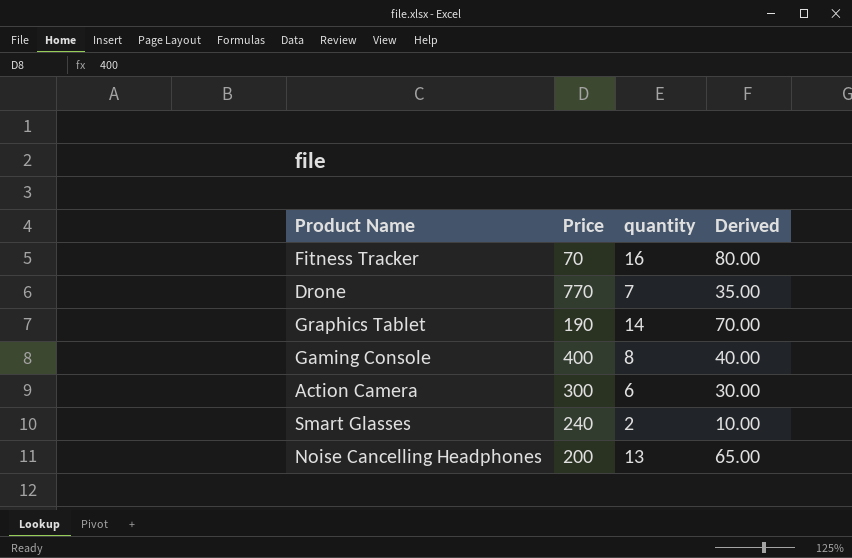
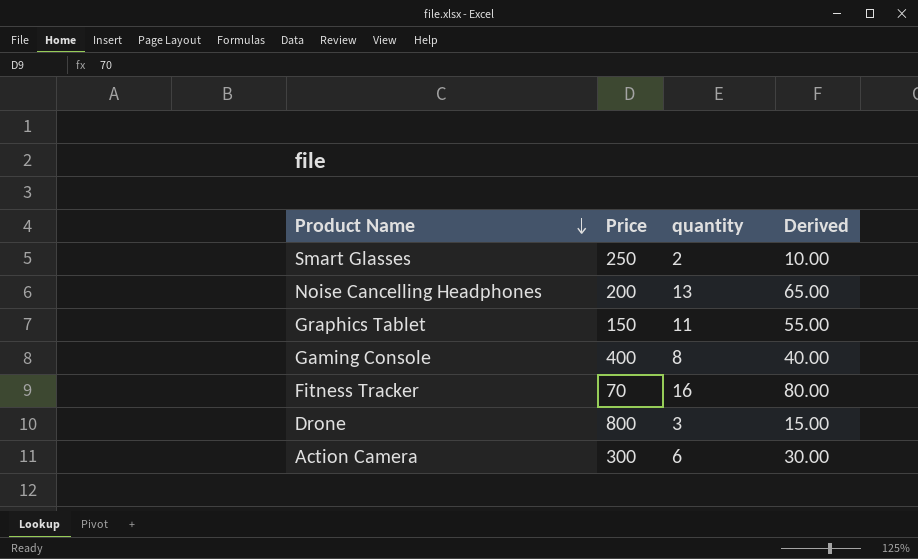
row order: none -> Product Name descending
Smart Glasses | Price: 240 -> 250
Graphics Tablet | Price: 190 -> 150
Graphics Tablet | quantity: 14 -> 11
Graphics Tablet | Derived: 70.00 -> 55.00
Drone | Price: 770 -> 800
Drone | quantity: 7 -> 3
Drone | Derived: 35.00 -> 15.00

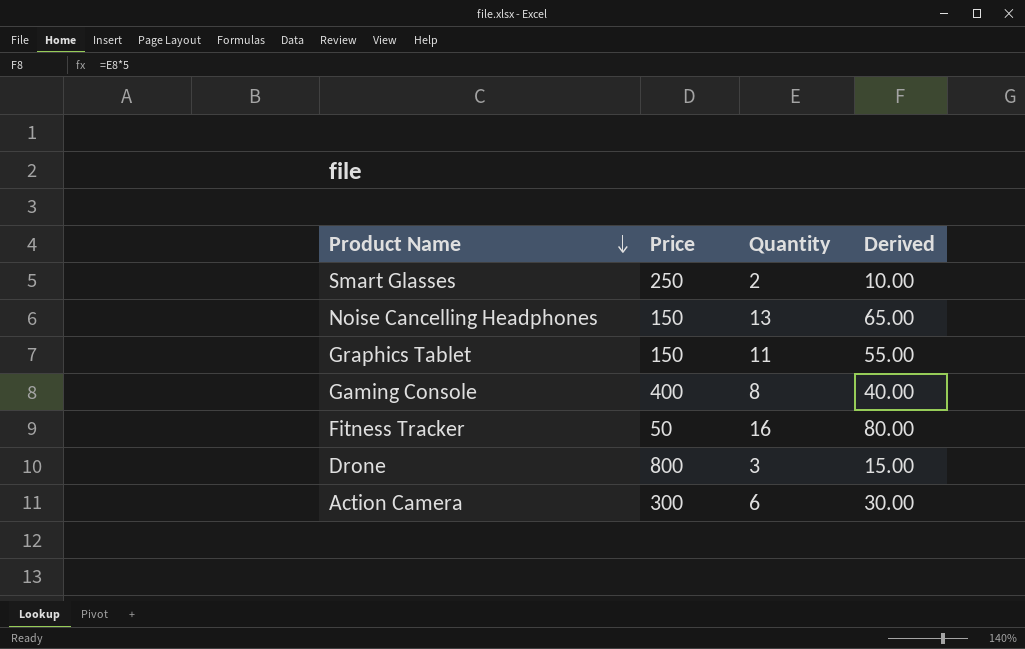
column name: quantity -> Quantity
Noise Cancelling Headphones | Price: 200 -> 150
Fitness Tracker | Price: 70 -> 50

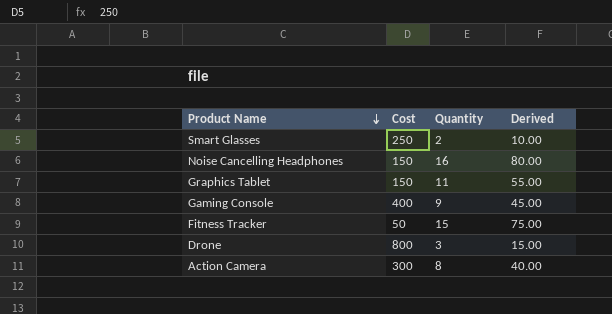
column name: Price -> Cost
Noise Cancelling Headphones | Quantity: 13 -> 16
Noise Cancelling Headphones | Derived: 65.00 -> 80.00
Gaming Console | Quantity: 8 -> 9
Gaming Console | Derived: 40.00 -> 45.00
Fitness Tracker | Quantity: 16 -> 15
Fitness Tracker | Derived: 80.00 -> 75.00
Action Camera | Quantity: 6 -> 8
Action Camera | Derived: 30.00 -> 40.00

